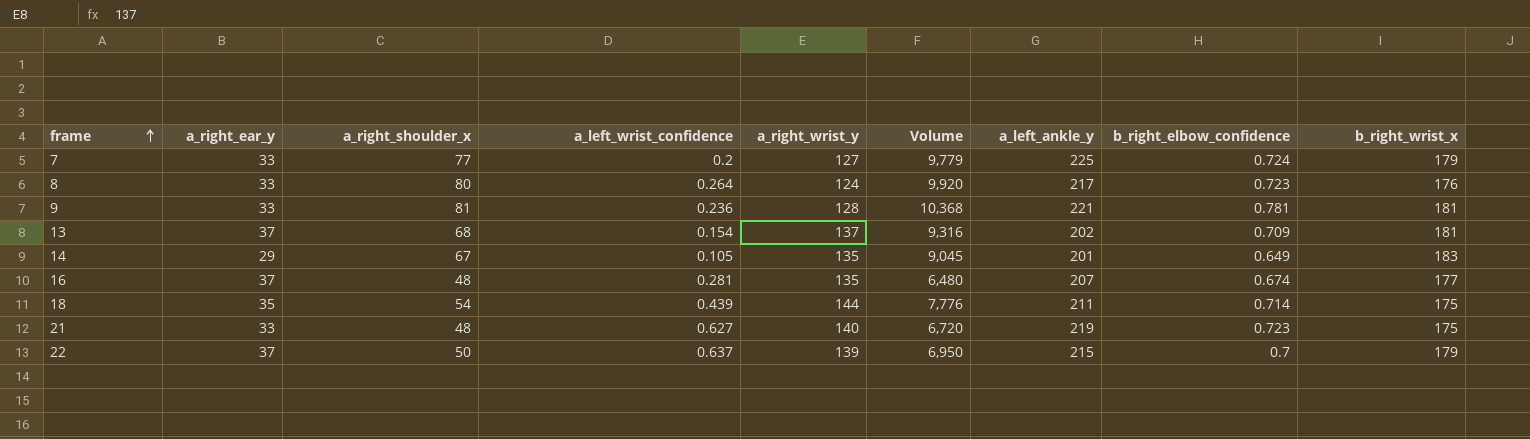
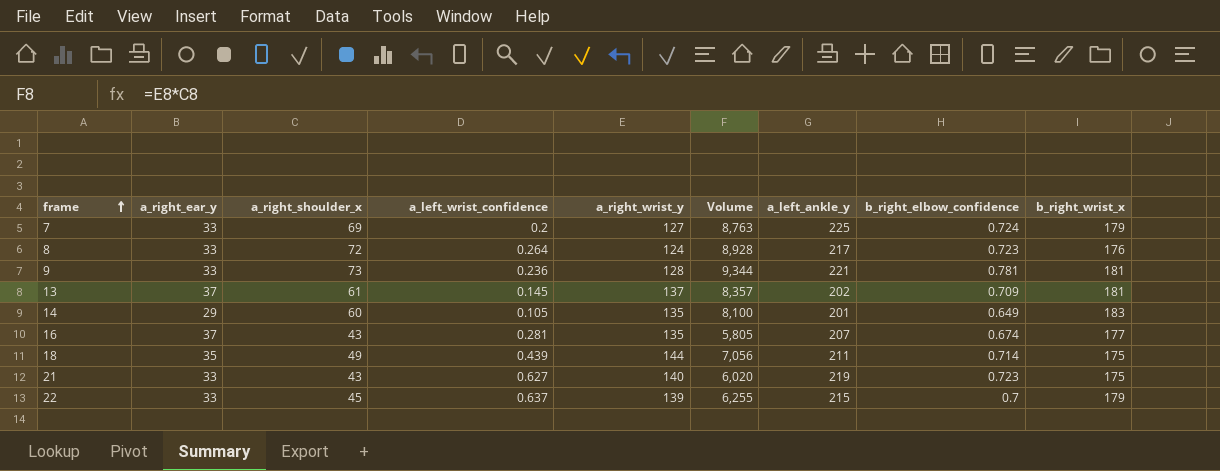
7 | a_right_shoulder_x: 77 -> 69
7 | Volume: 9,779 -> 8,763
8 | a_right_shoulder_x: 80 -> 72
8 | Volume: 9,920 -> 8,928
9 | a_right_shoulder_x: 81 -> 73
9 | Volume: 10,368 -> 9,344
13 | a_right_shoulder_x: 68 -> 61
13 | a_left_wrist_confidence: 0.154 -> 0.145
13 | Volume: 9,316 -> 8,357
14 | a_right_shoulder_x: 67 -> 60
14 | Volume: 9,045 -> 8,100
16 | a_right_shoulder_x: 48 -> 43
16 | Volume: 6,480 -> 5,805
18 | a_right_shoulder_x: 54 -> 49
18 | Volume: 7,776 -> 7,056
21 | a_right_shoulder_x: 48 -> 43
21 | Volume: 6,720 -> 6,020
22 | a_right_ear_y: 37 -> 33
22 | a_right_shoulder_x: 50 -> 45
22 | Volume: 6,950 -> 6,255

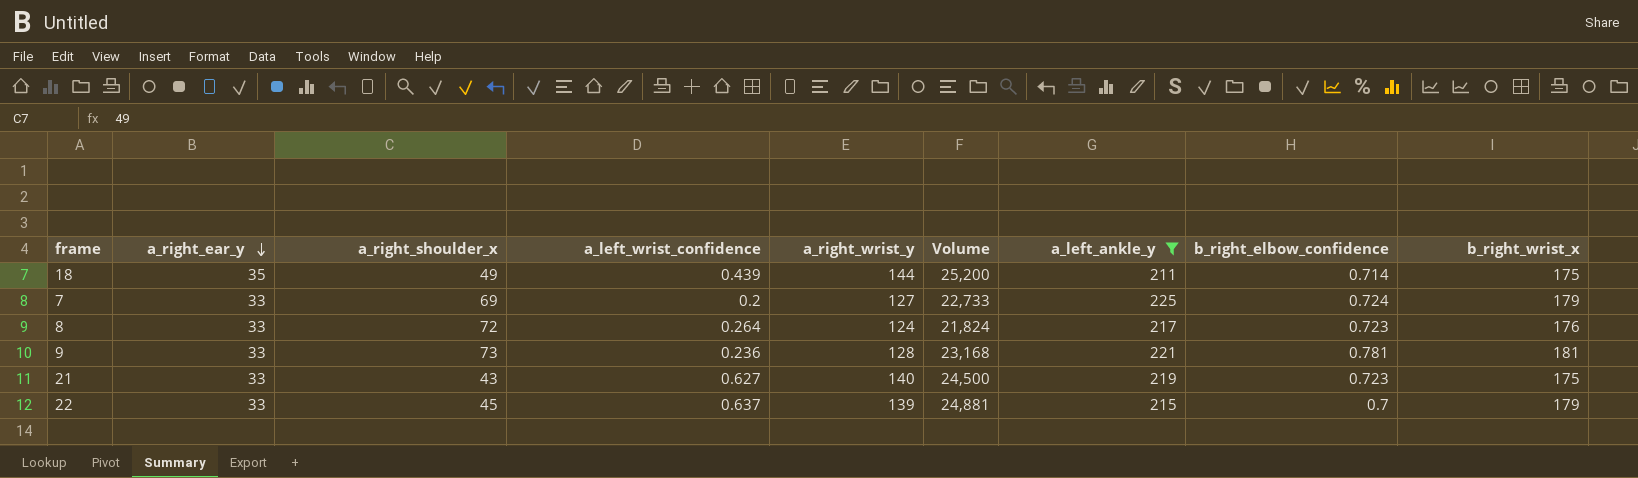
filter: none -> a_left_ankle_y >= 211
row order: frame ascending -> a_right_ear_y descending
column Volume | formula: [a_right_shoulder_x] * [a_right_wrist_y] -> [a_right_wrist_y] * [b_right_wrist_x]

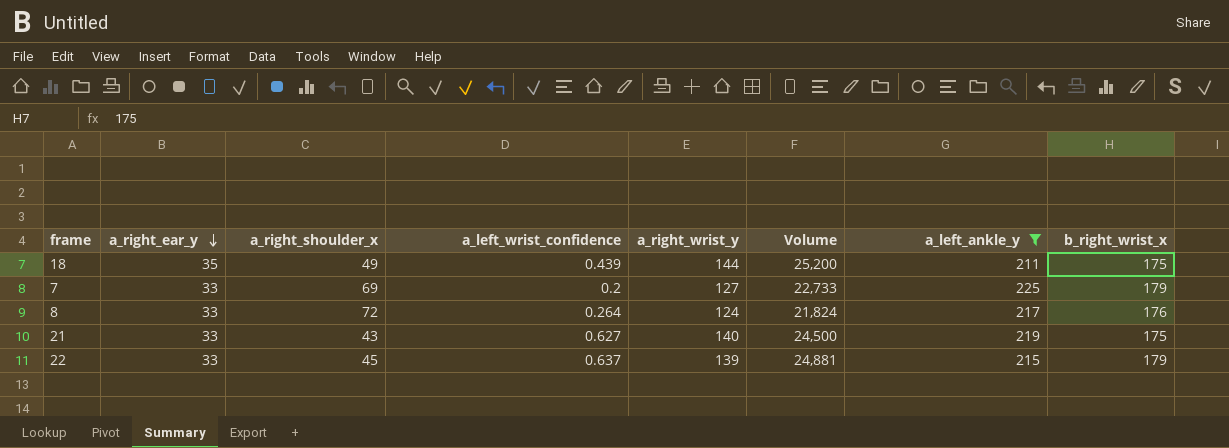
column b_right_elbow_confidence | position: 8 -> none
row 9: 33 | 73 | 0.236 | 128 | 23,168 | 221 | 0.781 | 181 -> none

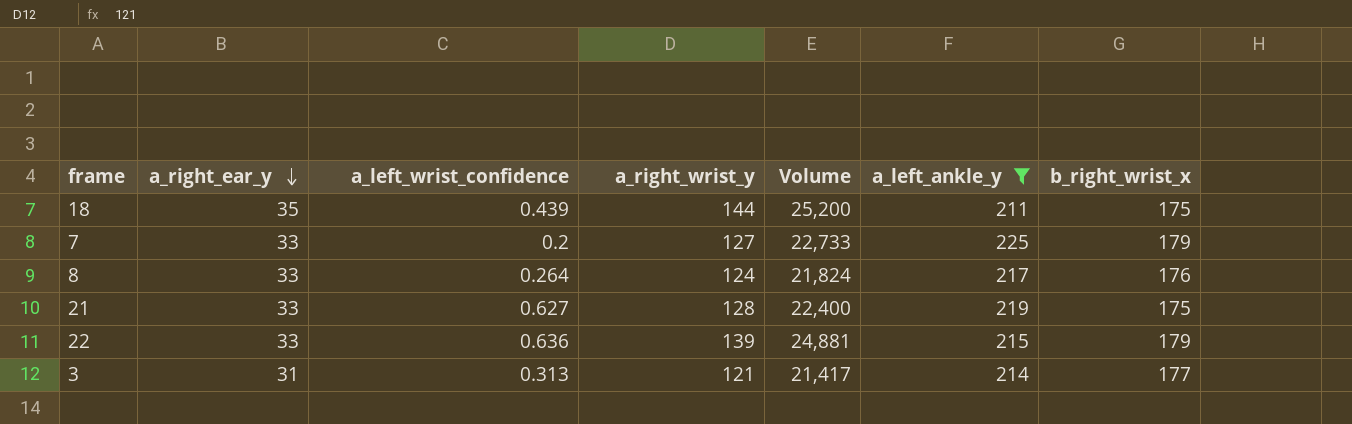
column a_right_shoulder_x | position: 3 -> none
21 | a_right_wrist_y: 140 -> 128
21 | Volume: 24,500 -> 22,400
22 | a_left_wrist_confidence: 0.637 -> 0.636
row 3: none -> 31 | 0.313 | 121 | 21,417 | 214 | 177

